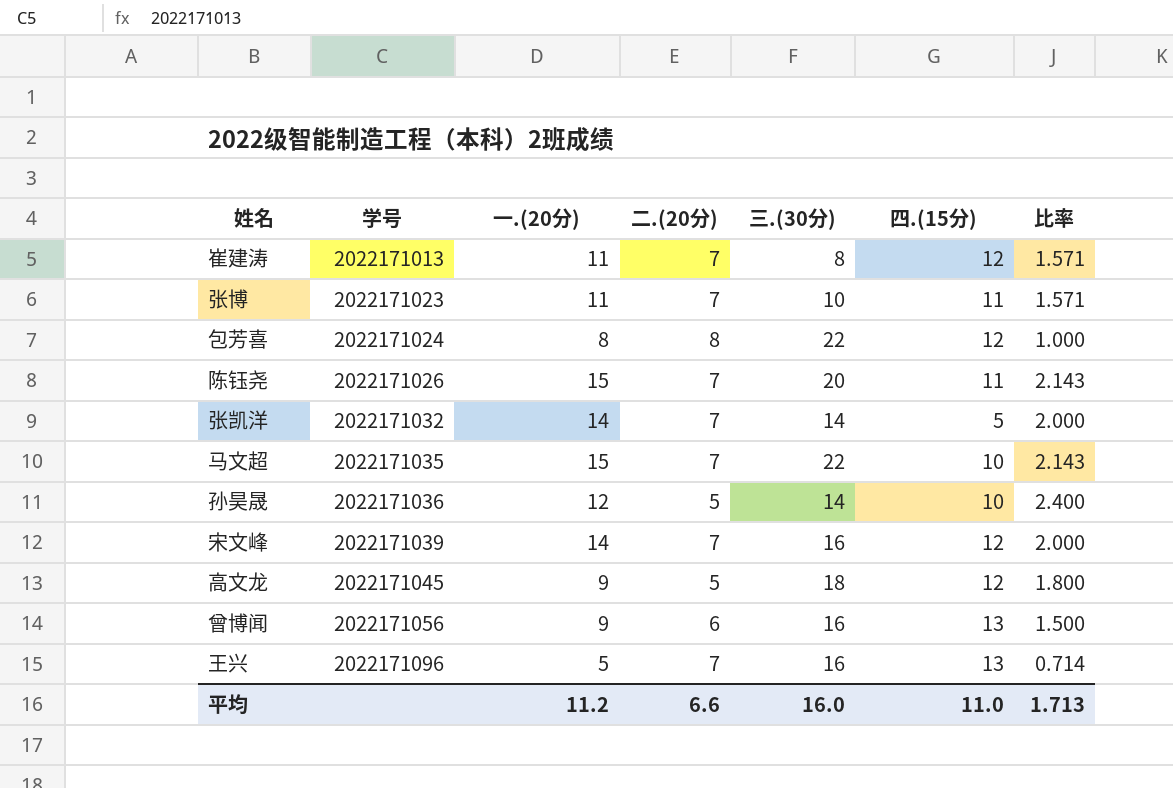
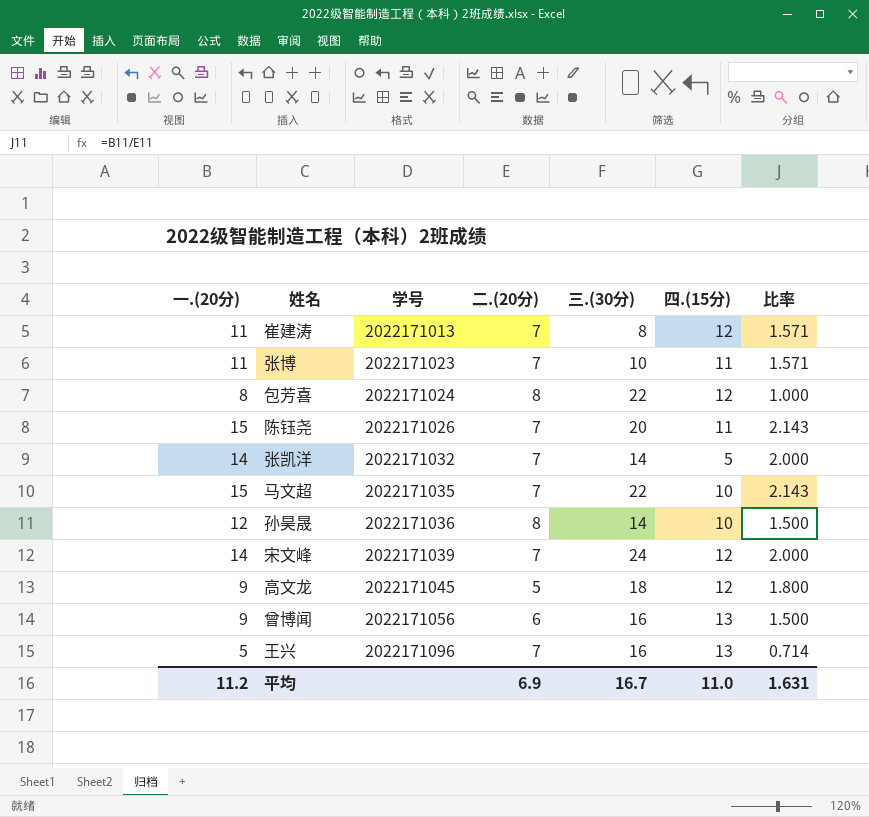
column 一.(20分) | position: 3 -> 1
孙昊晟 | 二.(20分): 5 -> 8
孙昊晟 | 比率: 2.400 -> 1.500
宋文峰 | 三.(30分): 16 -> 24
平均 | 二.(20分): 6.6 -> 6.9
平均 | 三.(30分): 16.0 -> 16.7
平均 | 比率: 1.713 -> 1.631

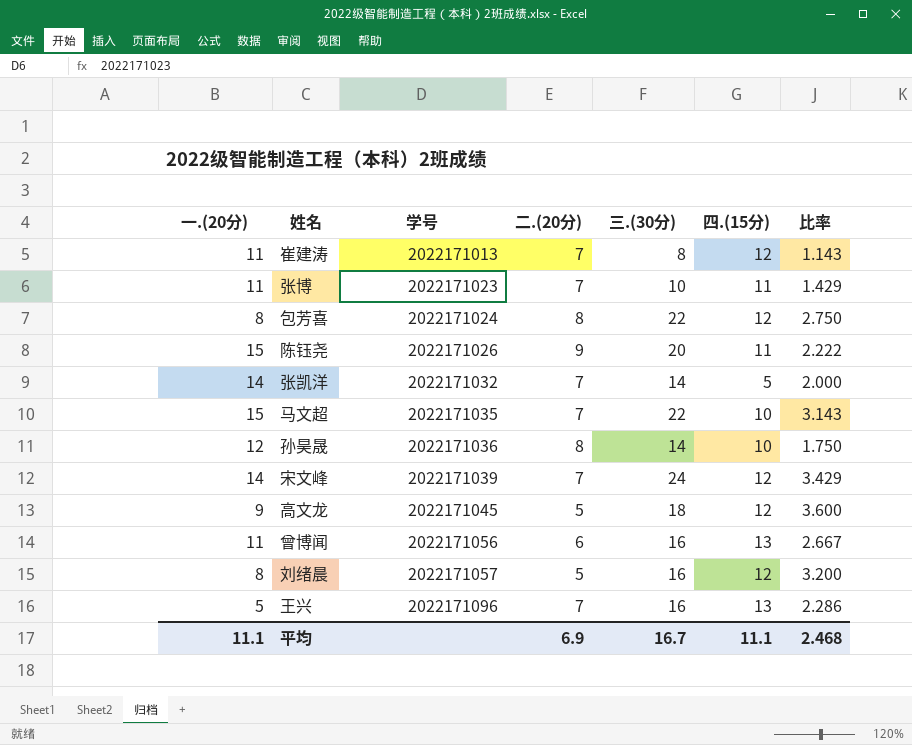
column 比率 | formula: [一.(20分)] / [二.(20分)] -> [三.(30分)] / [二.(20分)]
陈钰尧 | 二.(20分): 7 -> 9
曾博闻 | 一.(20分): 9 -> 11
row 刘绪晨: none -> 8 | 2022171057 | 5 | 16 | 12 | 3.200
平均 | 一.(20分): 11.2 -> 11.1
平均 | 四.(15分): 11.0 -> 11.1
平均 | 比率: 1.631 -> 2.468

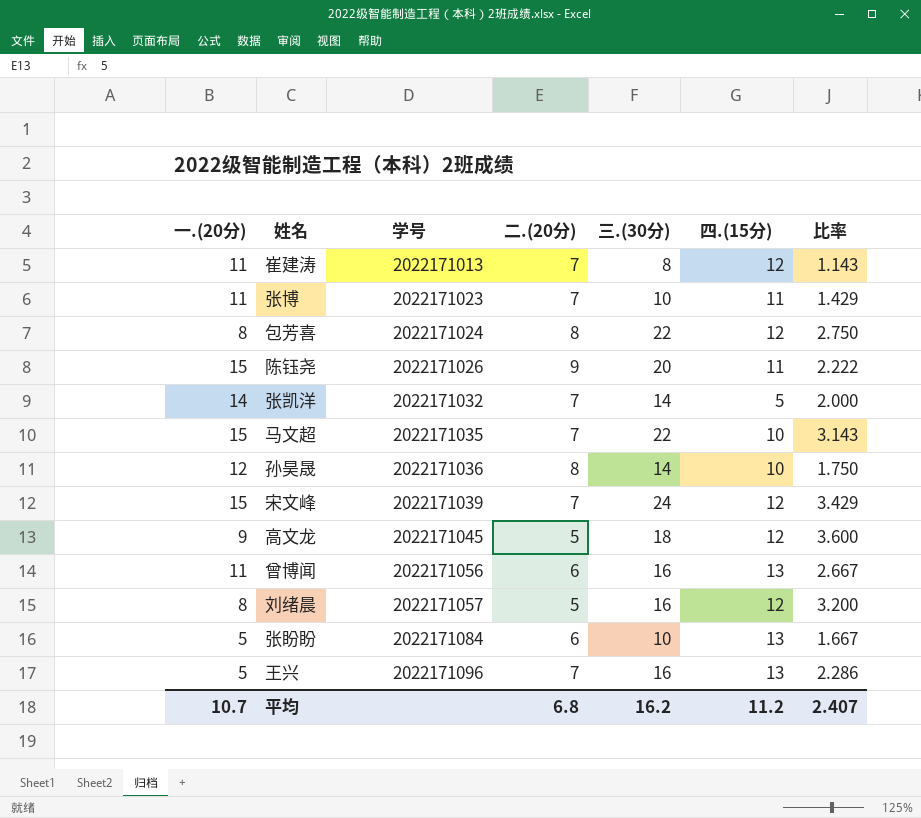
宋文峰 | 一.(20分): 14 -> 15
row 张盼盼: none -> 5 | 2022171084 | 6 | 10 | 13 | 1.667
平均 | 一.(20分): 11.1 -> 10.7
平均 | 二.(20分): 6.9 -> 6.8
平均 | 三.(30分): 16.7 -> 16.2
平均 | 四.(15分): 11.1 -> 11.2
平均 | 比率: 2.468 -> 2.407

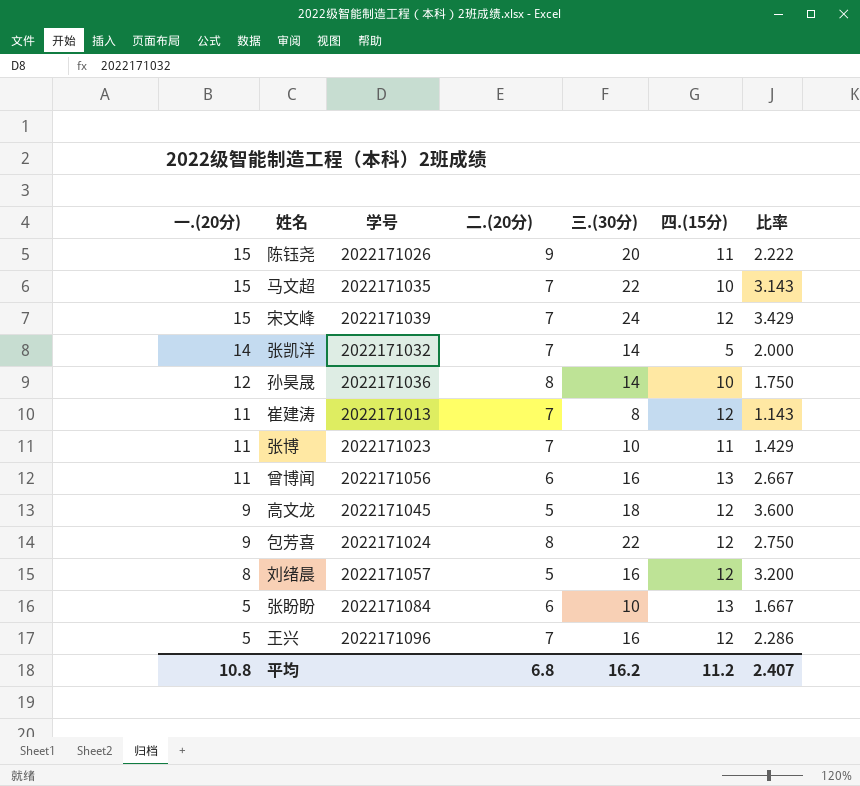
row order: 学号 ascending -> 一.(20分) descending
包芳喜 | 一.(20分): 8 -> 9
王兴 | 四.(15分): 13 -> 12
平均 | 一.(20分): 10.7 -> 10.8

